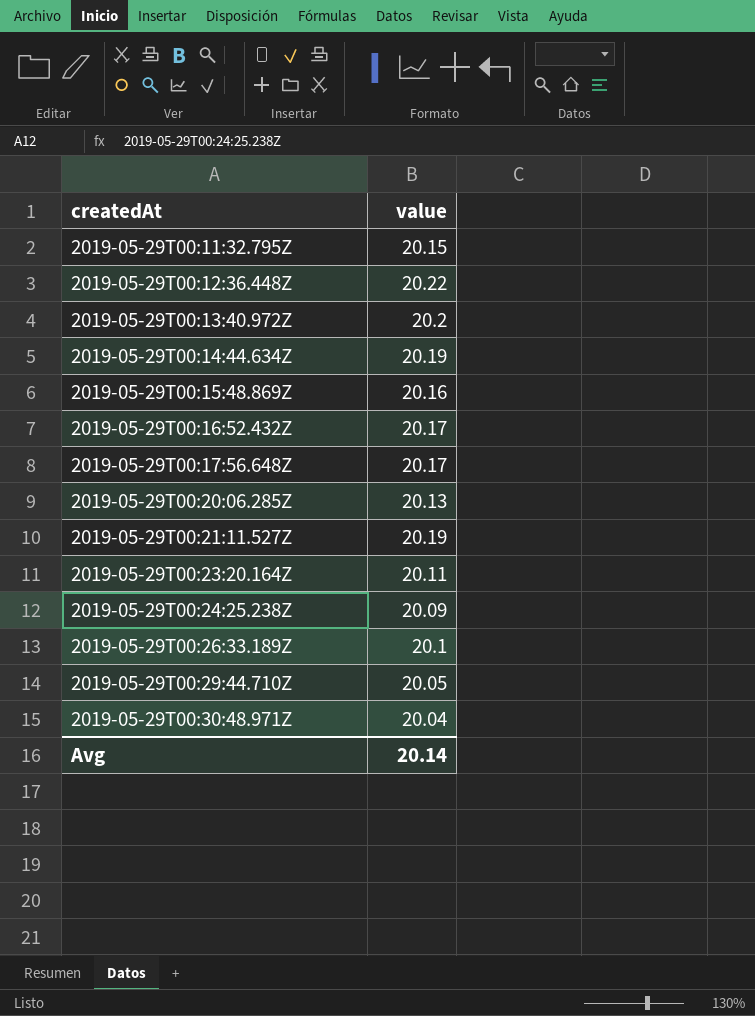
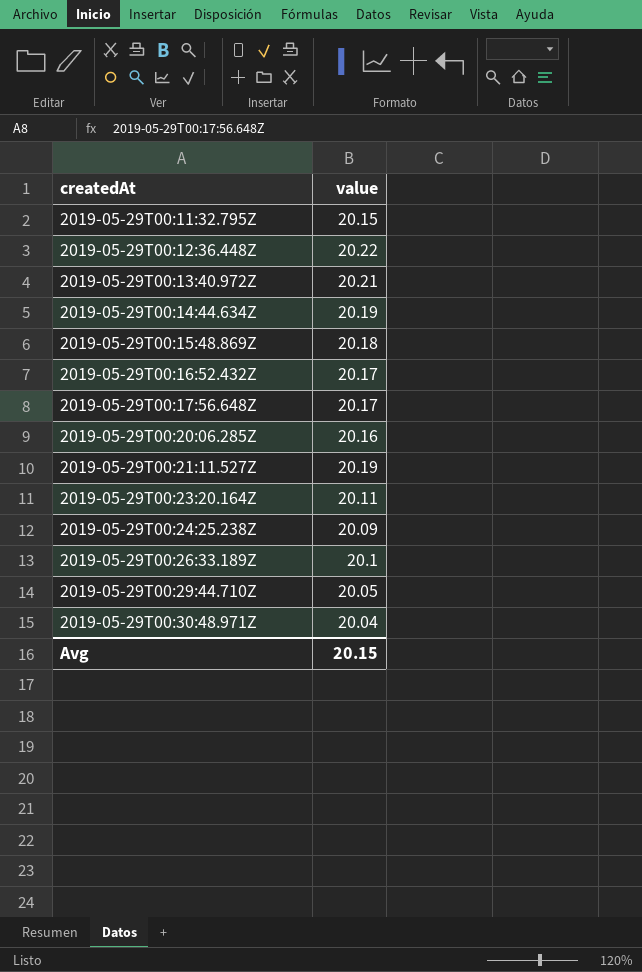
2019-05-29T00:13:40.972Z | value: 20.2 -> 20.21
2019-05-29T00:15:48.869Z | value: 20.16 -> 20.18
2019-05-29T00:20:06.285Z | value: 20.13 -> 20.16
Avg | value: 20.14 -> 20.15

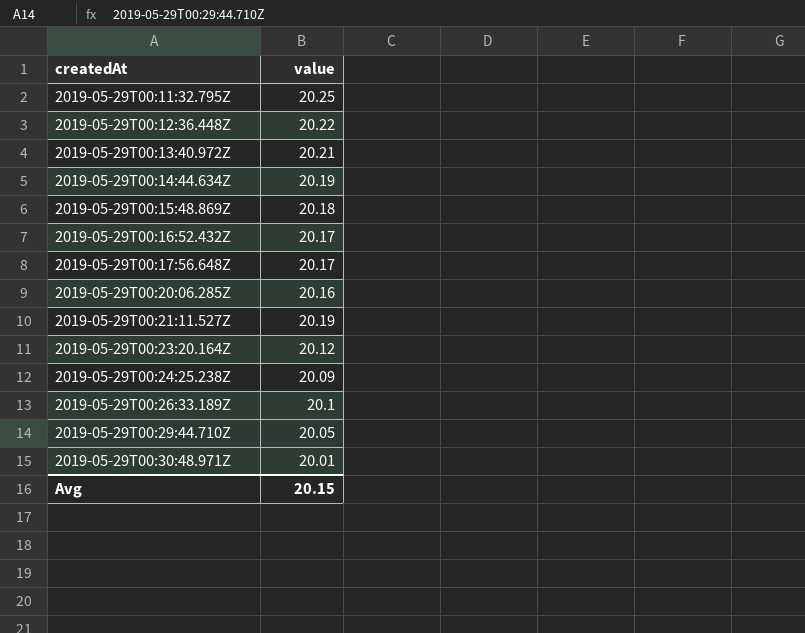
2019-05-29T00:11:32.795Z | value: 20.15 -> 20.25
2019-05-29T00:23:20.164Z | value: 20.11 -> 20.12
2019-05-29T00:30:48.971Z | value: 20.04 -> 20.01

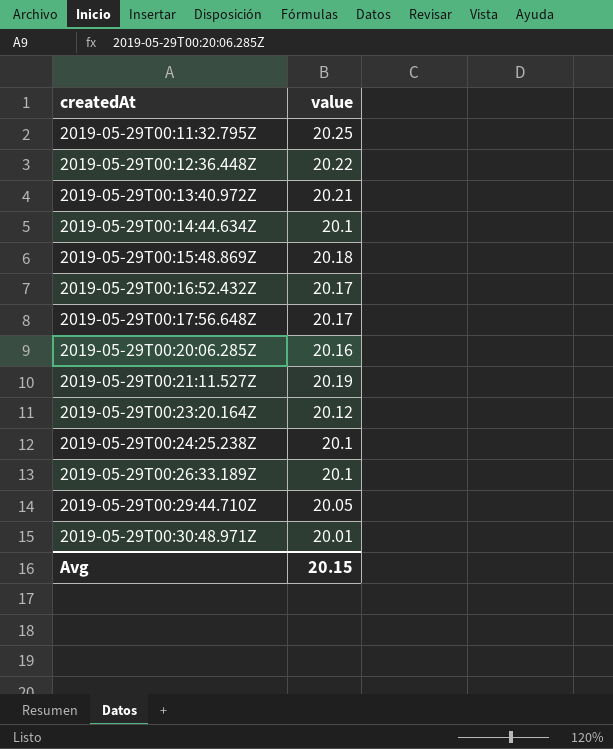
2019-05-29T00:14:44.634Z | value: 20.19 -> 20.1
2019-05-29T00:24:25.238Z | value: 20.09 -> 20.1

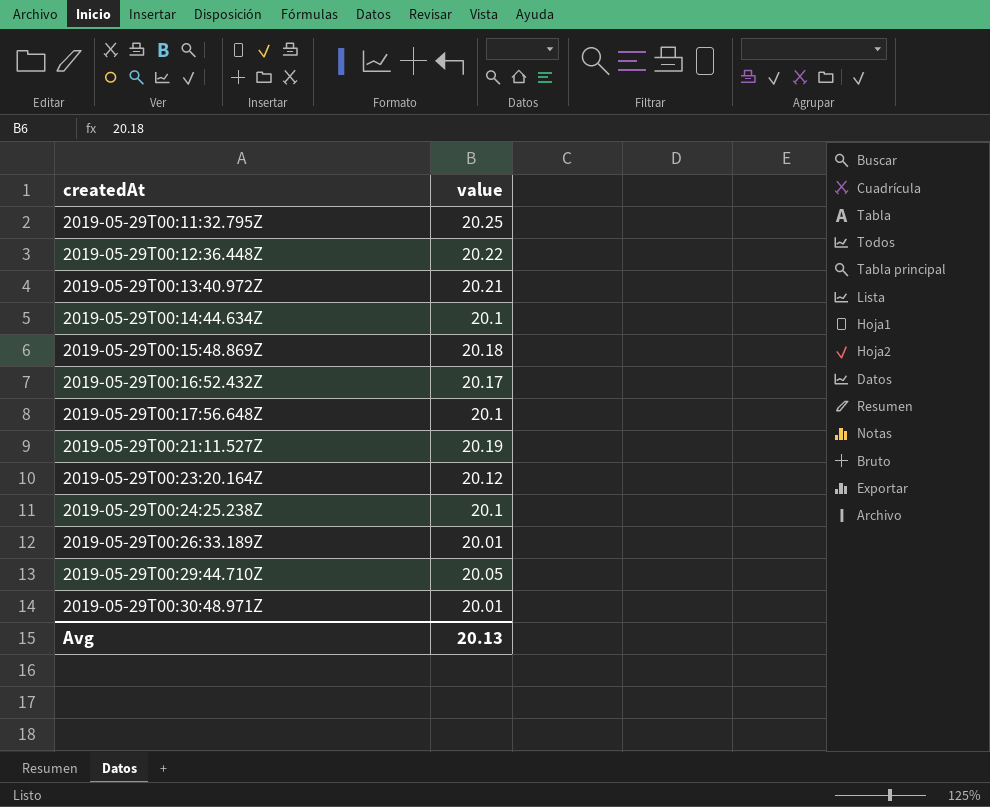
row 2019-05-29T00:20:06.285Z: 20.16 -> none
2019-05-29T00:17:56.648Z | value: 20.17 -> 20.1
2019-05-29T00:26:33.189Z | value: 20.1 -> 20.01
Avg | value: 20.15 -> 20.13

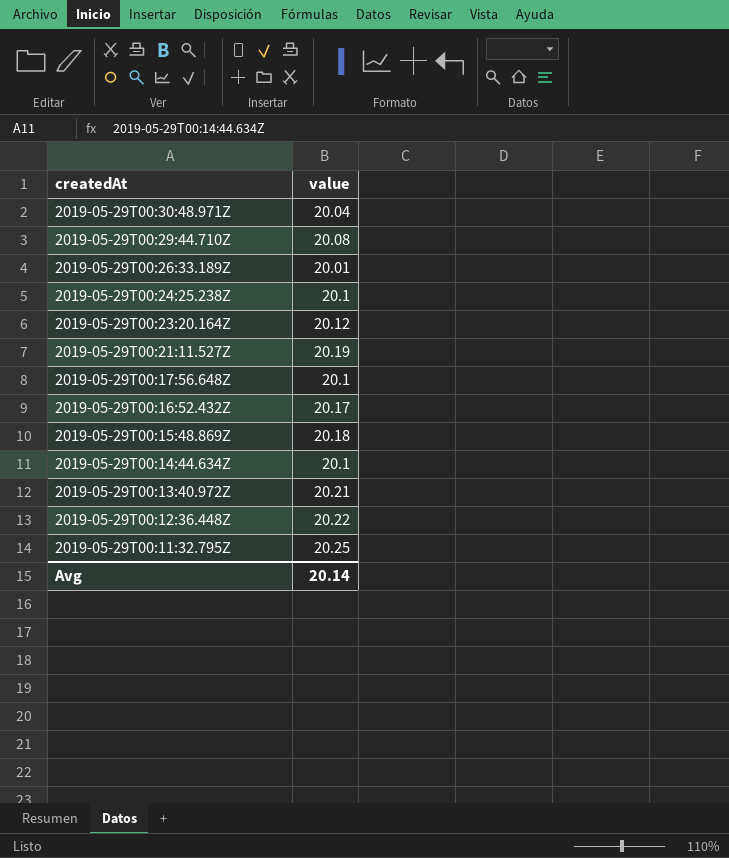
row order: createdAt ascending -> createdAt descending
2019-05-29T00:30:48.971Z | value: 20.01 -> 20.04
2019-05-29T00:29:44.710Z | value: 20.05 -> 20.08
Avg | value: 20.13 -> 20.14

